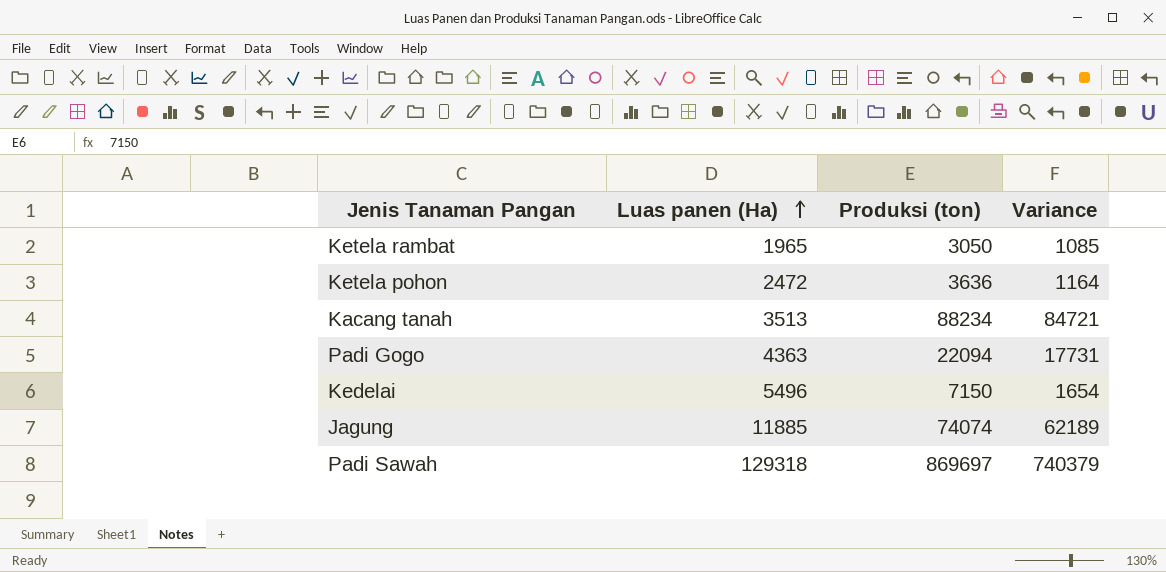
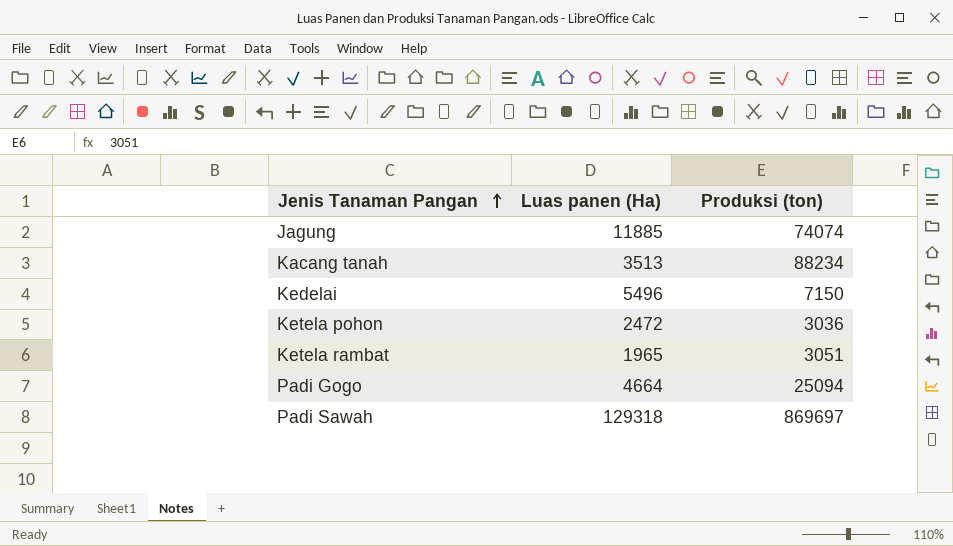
row order: Luas panen (Ha) ascending -> Jenis Tanaman Pangan ascending
column Variance | formula: [Produksi (ton)] - [Luas panen (Ha)] -> none
Ketela pohon | Produksi (ton): 3636 -> 3036
Ketela rambat | Produksi (ton): 3050 -> 3051
Padi Gogo | Luas panen (Ha): 4363 -> 4664
Padi Gogo | Produksi (ton): 22094 -> 25094

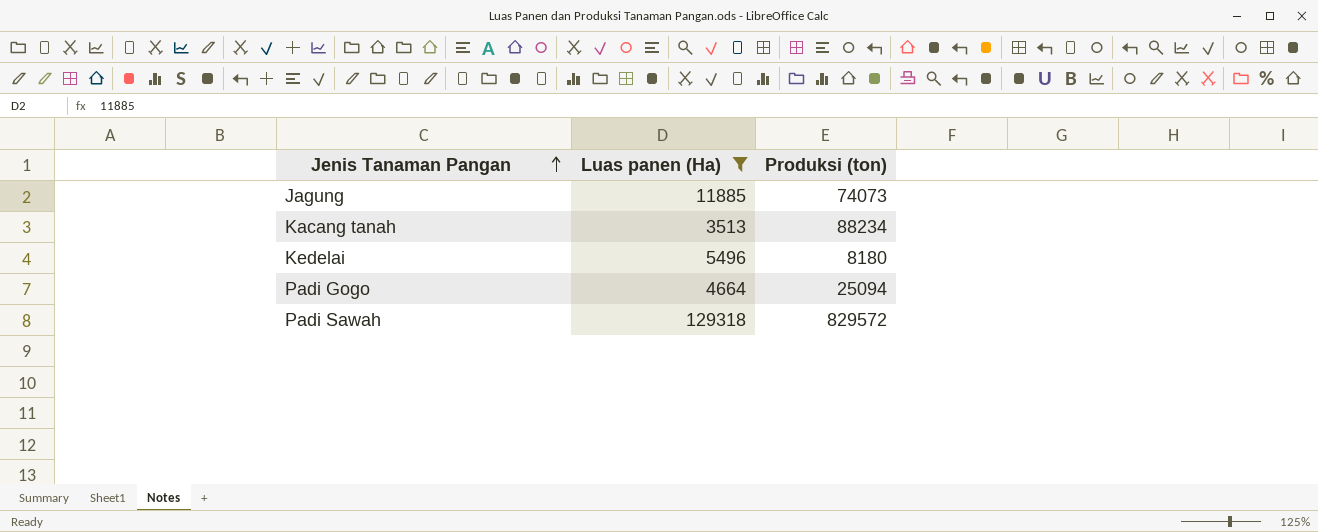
filter: none -> Luas panen (Ha) >= 3513
Jagung | Produksi (ton): 74074 -> 74073
Kedelai | Produksi (ton): 7150 -> 8180
Padi Sawah | Produksi (ton): 869697 -> 829572

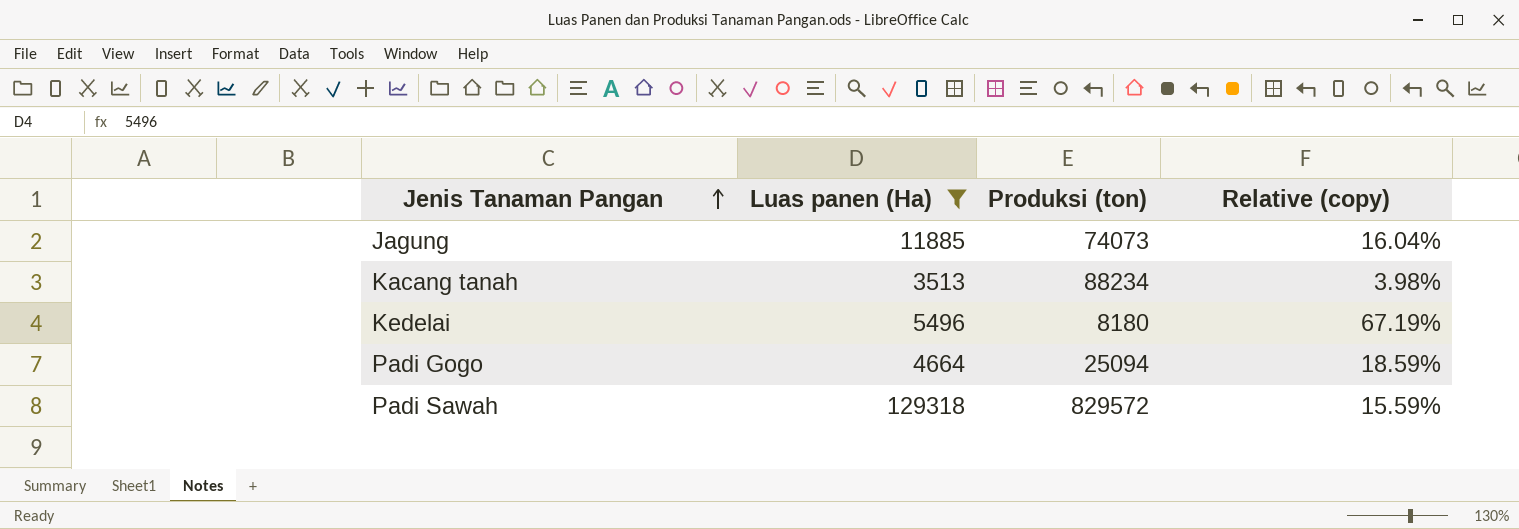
column Relative (copy) | formula: none -> [Luas panen (Ha)] / [Produksi (ton)]

